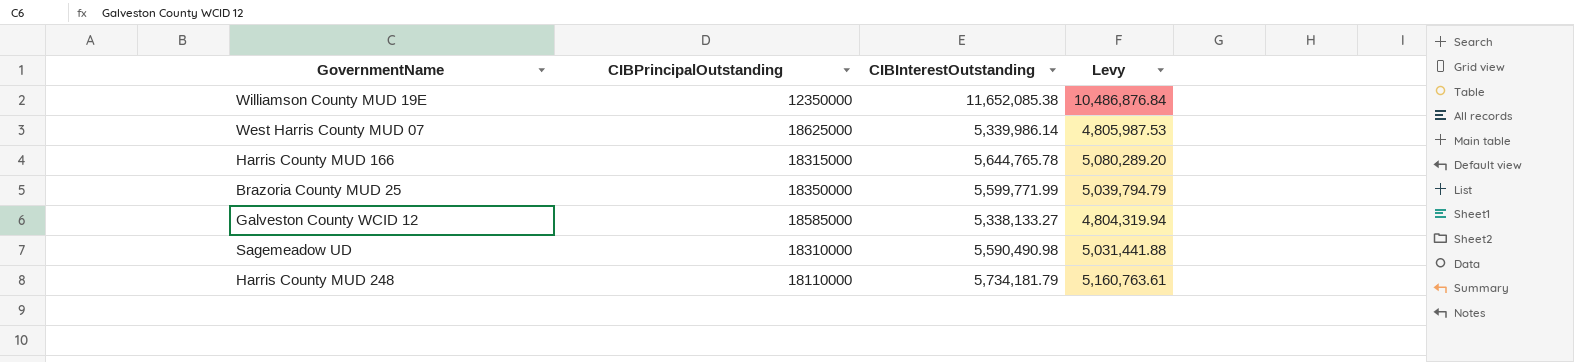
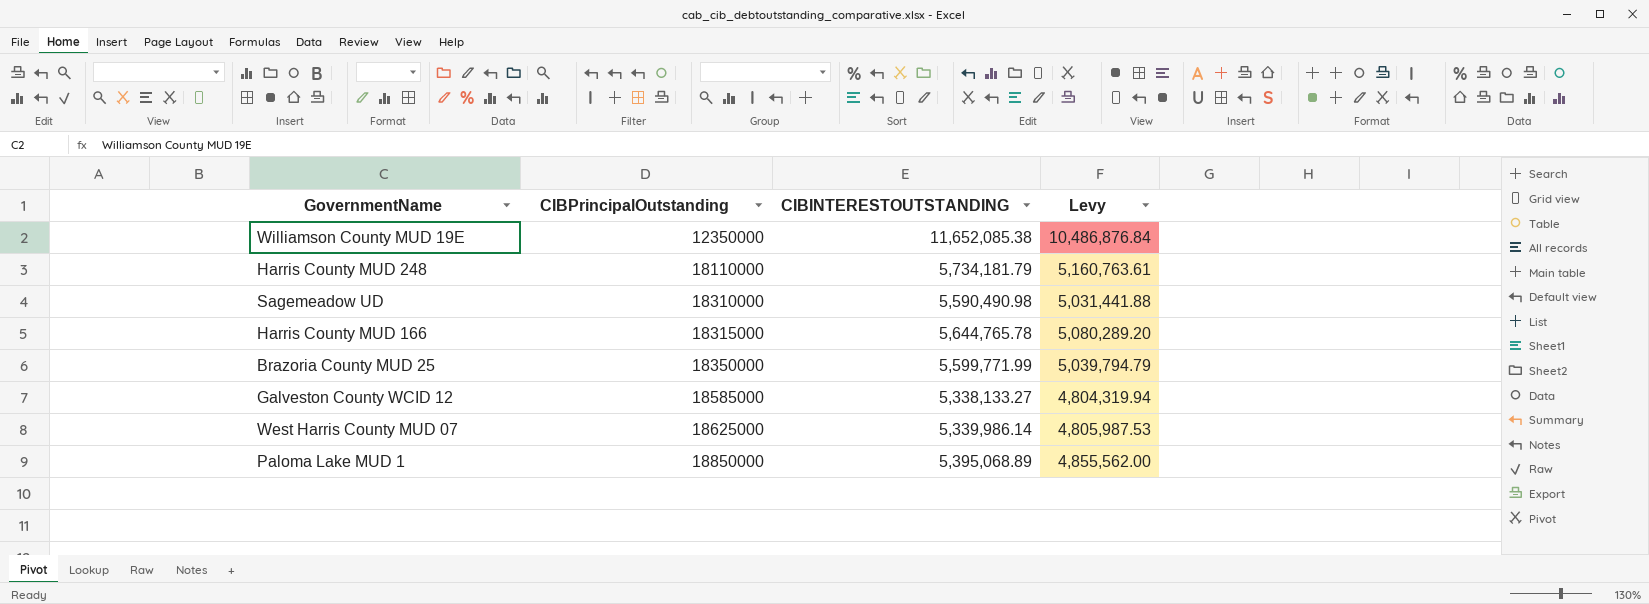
row order: none -> CIBPrincipalOutstanding ascending
column name: CIBInterestOutstanding -> CIBINTERESTOUTSTANDING
row Paloma Lake MUD 1: none -> 18850000 | 5,395,068.89 | 4,855,562.00

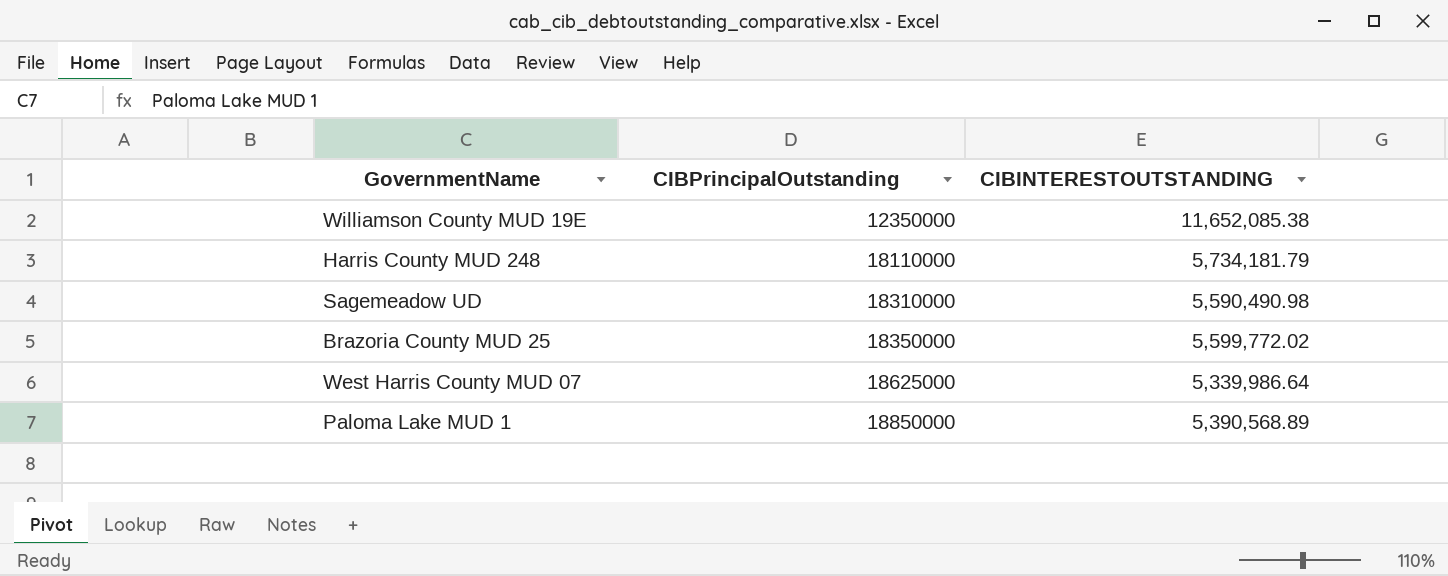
column Levy | formula: [CIBINTERESTOUTSTANDING] * 0.9 -> none
row Harris County MUD 166: 18315000 | 5,644,765.78 | 5,080,289.20 -> none
row Galveston County WCID 12: 18585000 | 5,338,133.27 | 4,804,319.94 -> none
Brazoria County MUD 25 | CIBINTERESTOUTSTANDING: 5,599,771.99 -> 5,599,772.02
West Harris County MUD 07 | CIBINTERESTOUTSTANDING: 5,339,986.14 -> 5,339,986.64
Paloma Lake MUD 1 | CIBINTERESTOUTSTANDING: 5,395,068.89 -> 5,390,568.89

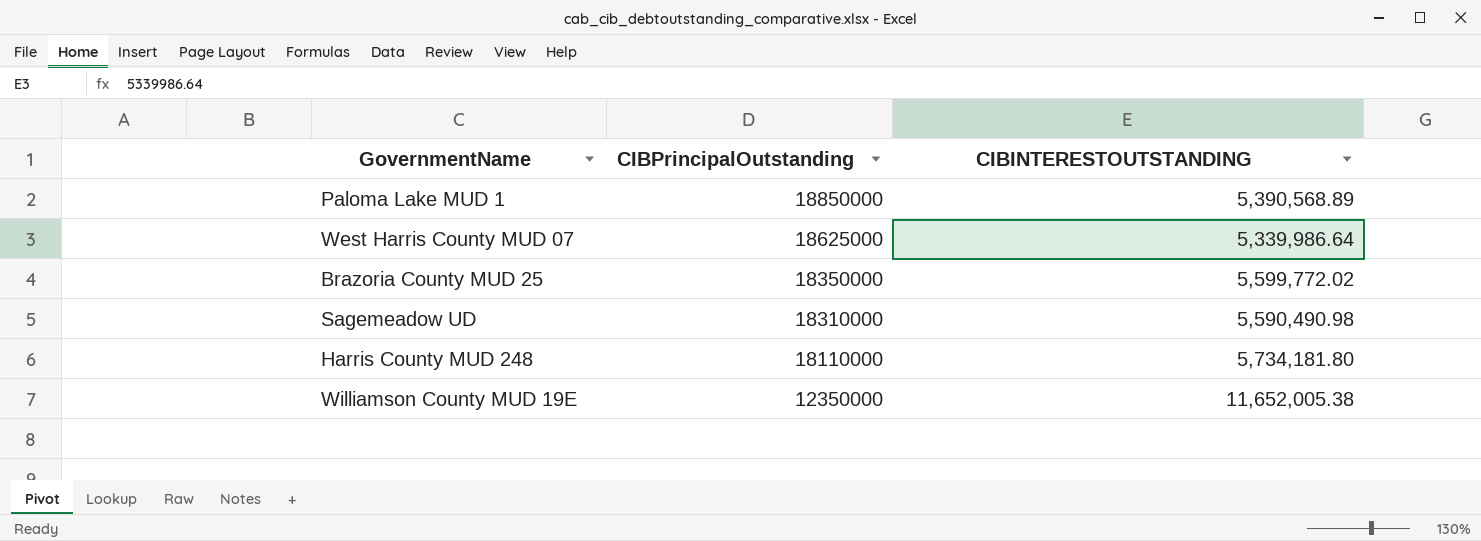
row order: CIBPrincipalOutstanding ascending -> CIBPrincipalOutstanding descending
Harris County MUD 248 | CIBINTERESTOUTSTANDING: 5,734,181.79 -> 5,734,181.80
Williamson County MUD 19E | CIBINTERESTOUTSTANDING: 11,652,085.38 -> 11,652,005.38

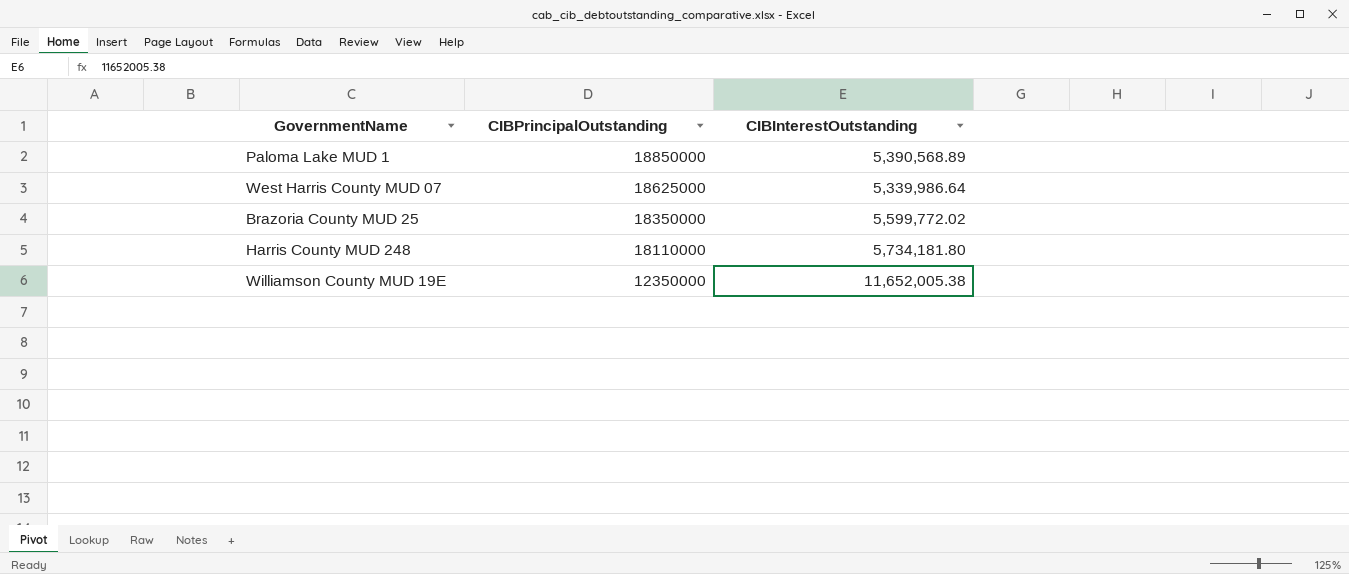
column name: CIBINTERESTOUTSTANDING -> CIBInterestOutstanding
row Sagemeadow UD: 18310000 | 5,590,490.98 -> none

